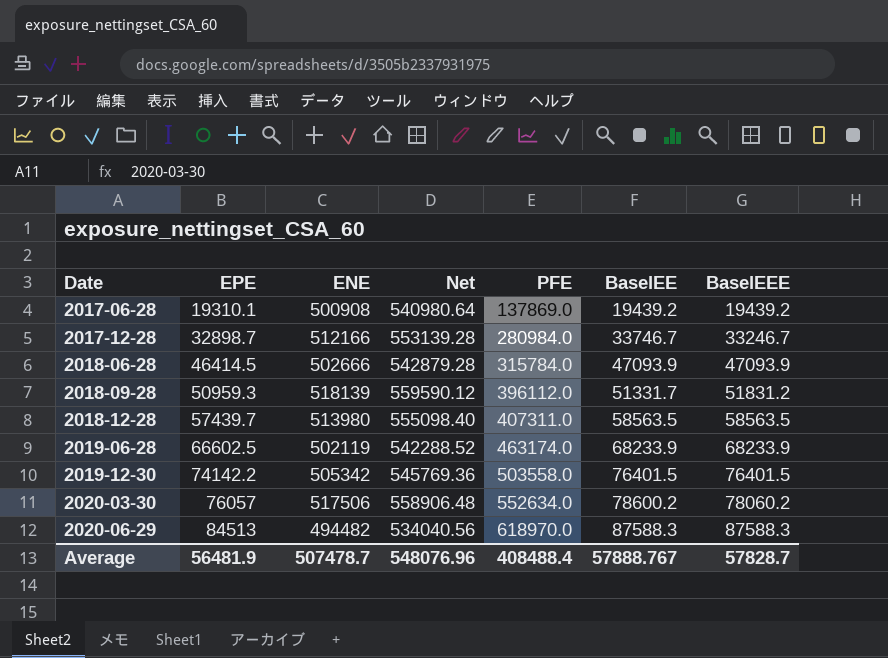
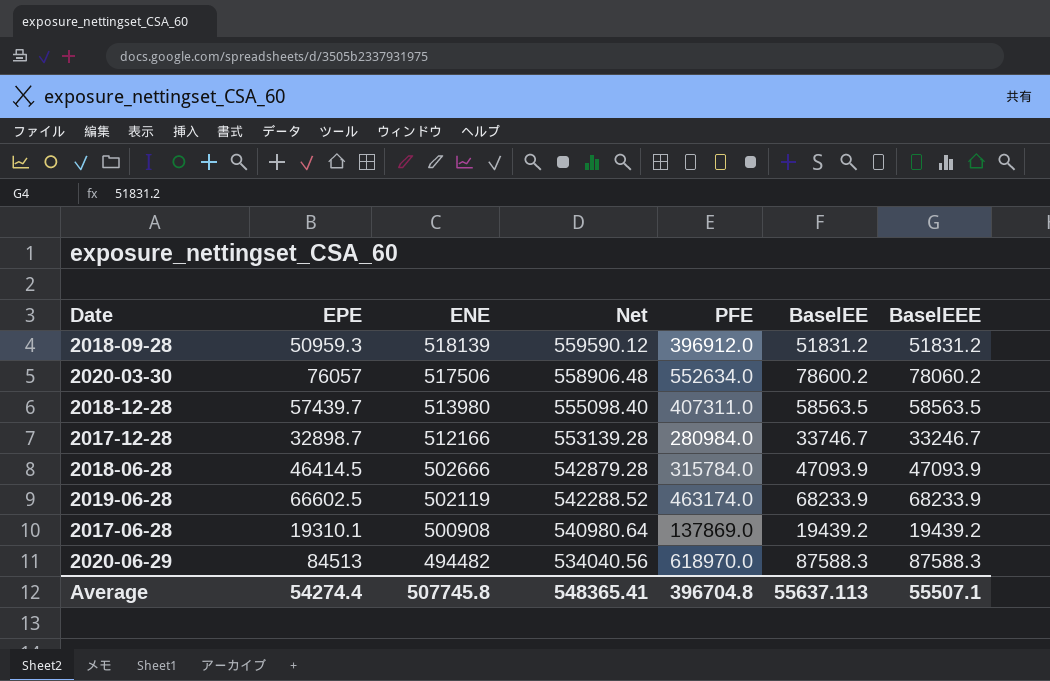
row order: Date ascending -> ENE descending
row 2019-12-30: 74142.2 | 505342 | 545769.36 | 503558.0 | 76401.5 | 76401.5 -> none
2018-09-28 | PFE: 396112.0 -> 396912.0
2018-09-28 | BaselEE: 51331.7 -> 51831.2
Average | EPE: 56481.9 -> 54274.4
Average | ENE: 507478.7 -> 507745.8
Average | Net: 548076.96 -> 548365.41
Average | PFE: 408488.4 -> 396704.8
Average | BaselEE: 57888.767 -> 55637.113
Average | BaselEEE: 57828.7 -> 55507.1

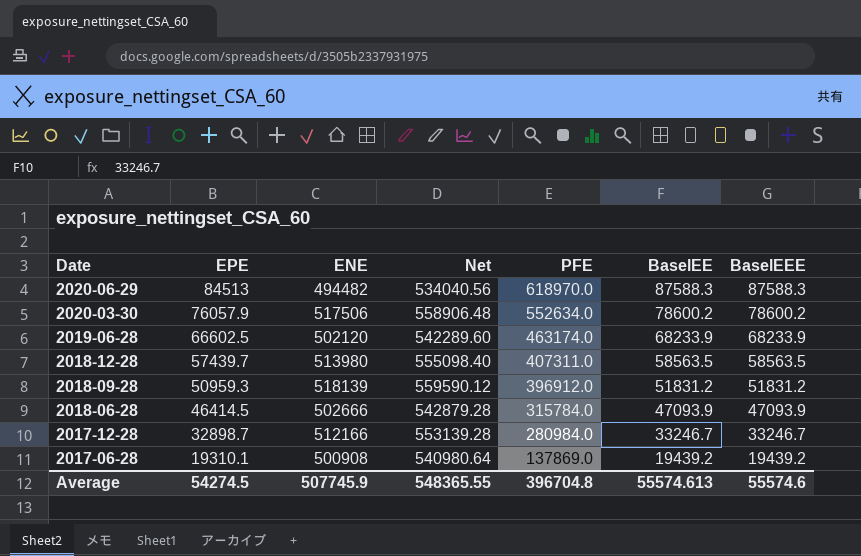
row order: ENE descending -> Date descending
2020-03-30 | EPE: 76057 -> 76057.9
2020-03-30 | BaselEEE: 78060.2 -> 78600.2
2019-06-28 | ENE: 502119 -> 502120
2019-06-28 | Net: 542288.52 -> 542289.60
2017-12-28 | BaselEE: 33746.7 -> 33246.7
Average | EPE: 54274.4 -> 54274.5
Average | ENE: 507745.8 -> 507745.9
Average | Net: 548365.41 -> 548365.55
Average | BaselEE: 55637.113 -> 55574.613
Average | BaselEEE: 55507.1 -> 55574.6

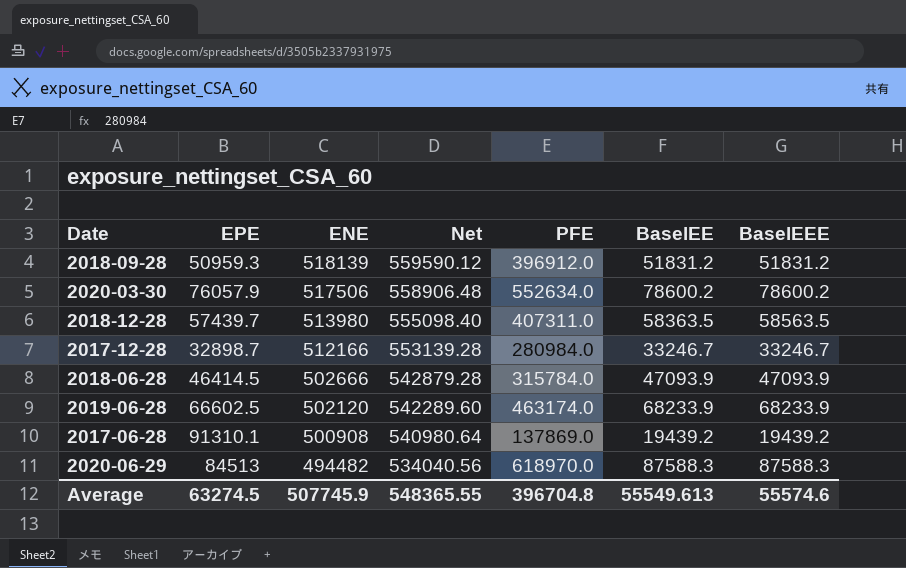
row order: Date descending -> ENE descending
2018-12-28 | BaselEE: 58563.5 -> 58363.5
2017-06-28 | EPE: 19310.1 -> 91310.1
Average | EPE: 54274.5 -> 63274.5
Average | BaselEE: 55574.613 -> 55549.613

